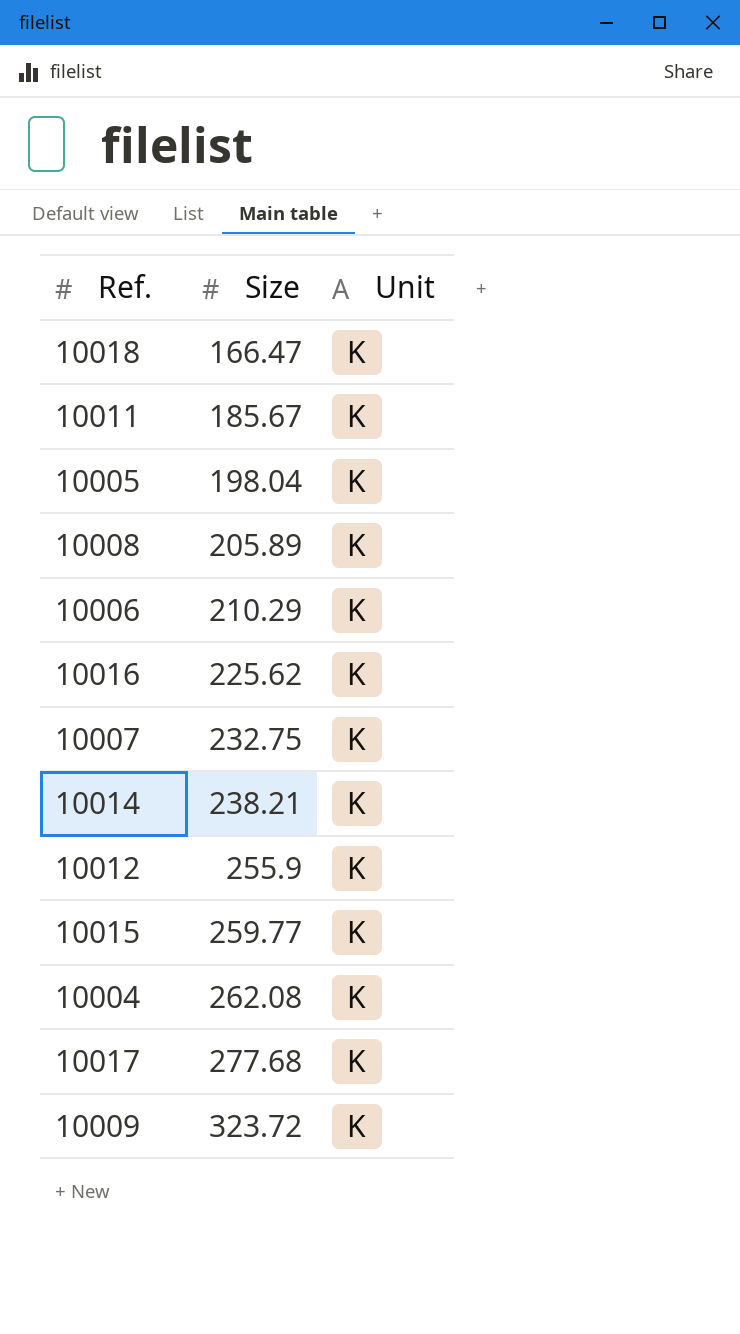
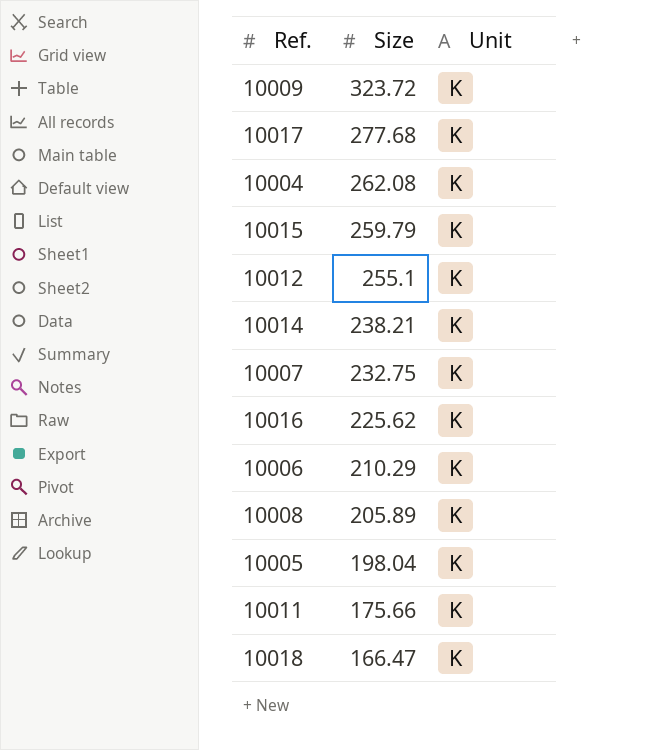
row order: Size ascending -> Size descending
10015 | Size: 259.77 -> 259.79
10012 | Size: 255.9 -> 255.1
10011 | Size: 185.67 -> 175.66

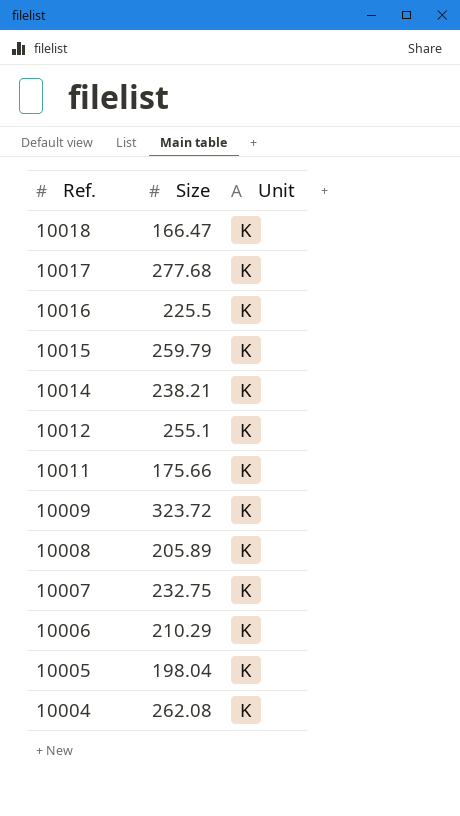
row order: Size descending -> Ref. descending
10016 | Size: 225.62 -> 225.5

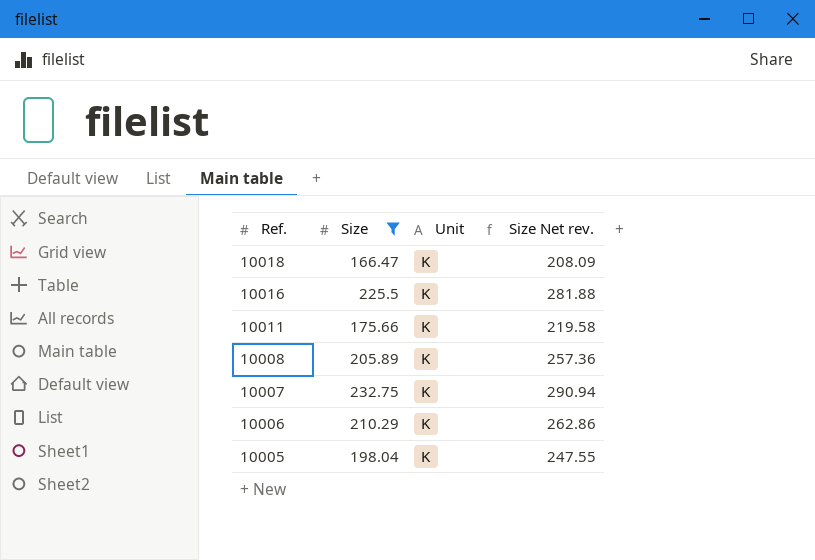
filter: none -> Size <= 232.75
column Size Net rev. | formula: none -> [Size] * 1.25

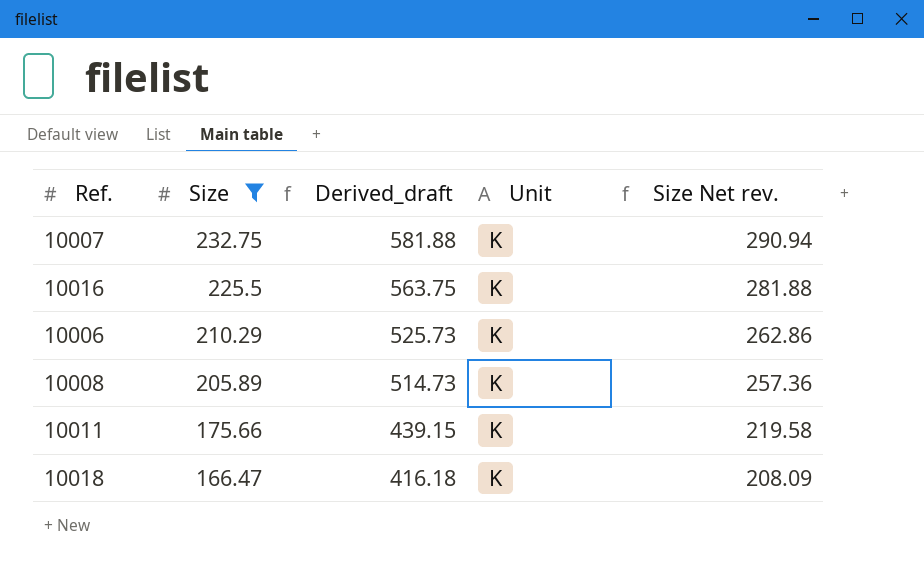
row order: Ref. descending -> Size descending
column Derived_draft | formula: none -> [Size] * 2.5
row 10005: 198.04 | K | 247.55 -> none

